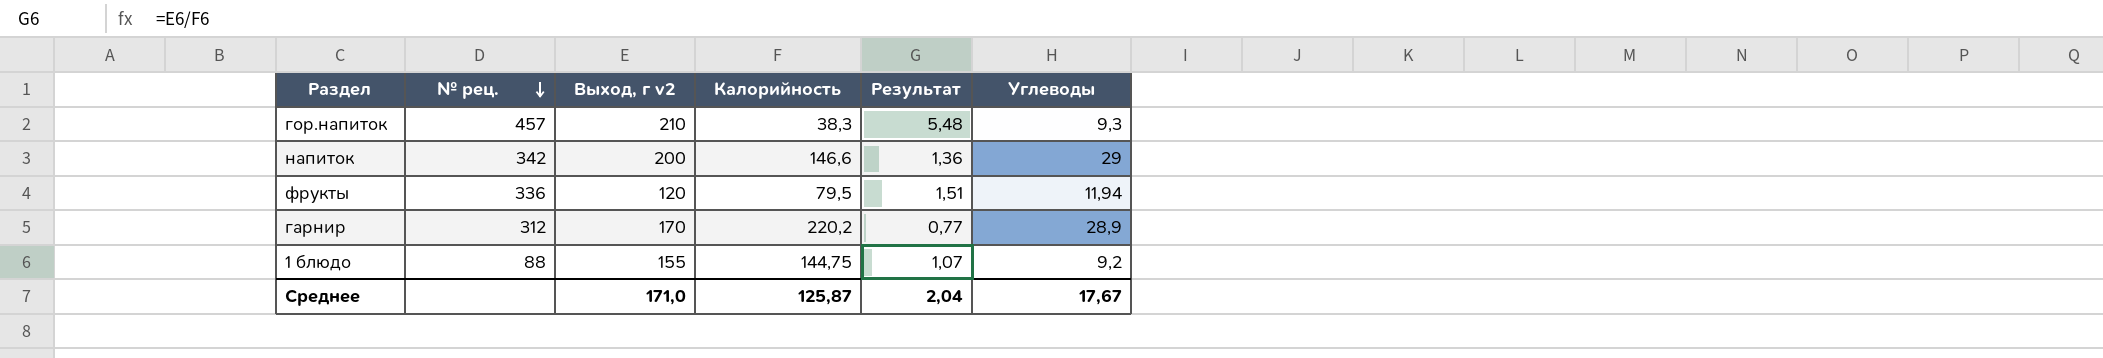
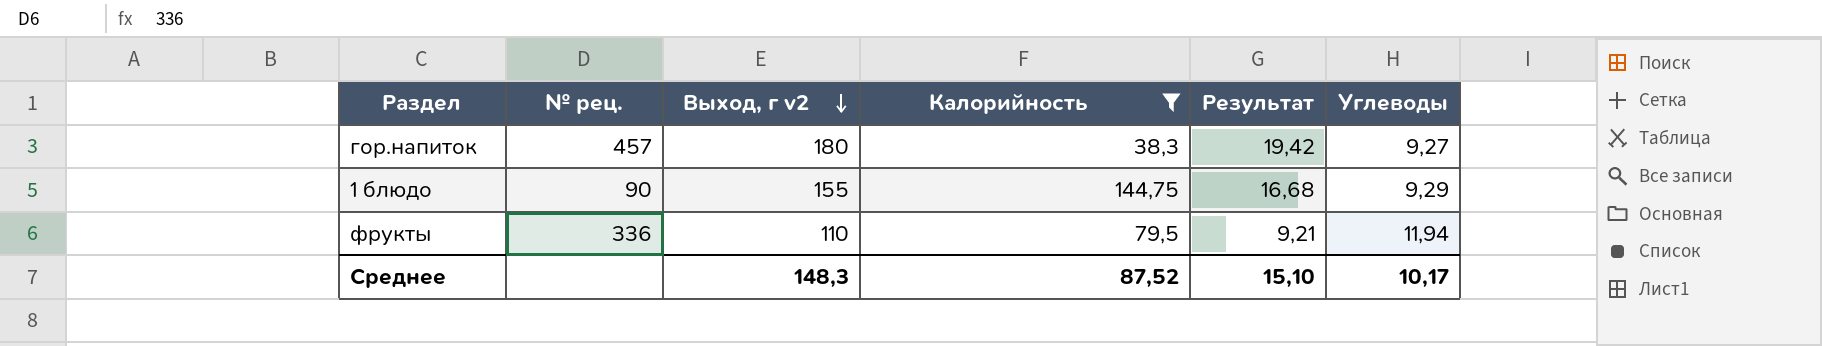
filter: none -> Калорийность <= 144,75
row order: № рец. descending -> Выход, г v2 descending
column Результат | formula: [Выход, г v2] / [Калорийность] -> [Выход, г v2] / [Углеводы]
гор.напиток | Выход, г v2: 210 -> 180
гор.напиток | Углеводы: 9,3 -> 9,27
1 блюдо | № рец.: 88 -> 90
1 блюдо | Углеводы: 9,2 -> 9,29
фрукты | Выход, г v2: 120 -> 110
Среднее | Выход, г v2: 171,0 -> 148,3
Среднее | Калорийность: 125,87 -> 87,52
Среднее | Результат: 2,04 -> 15,10
Среднее | Углеводы: 17,67 -> 10,17

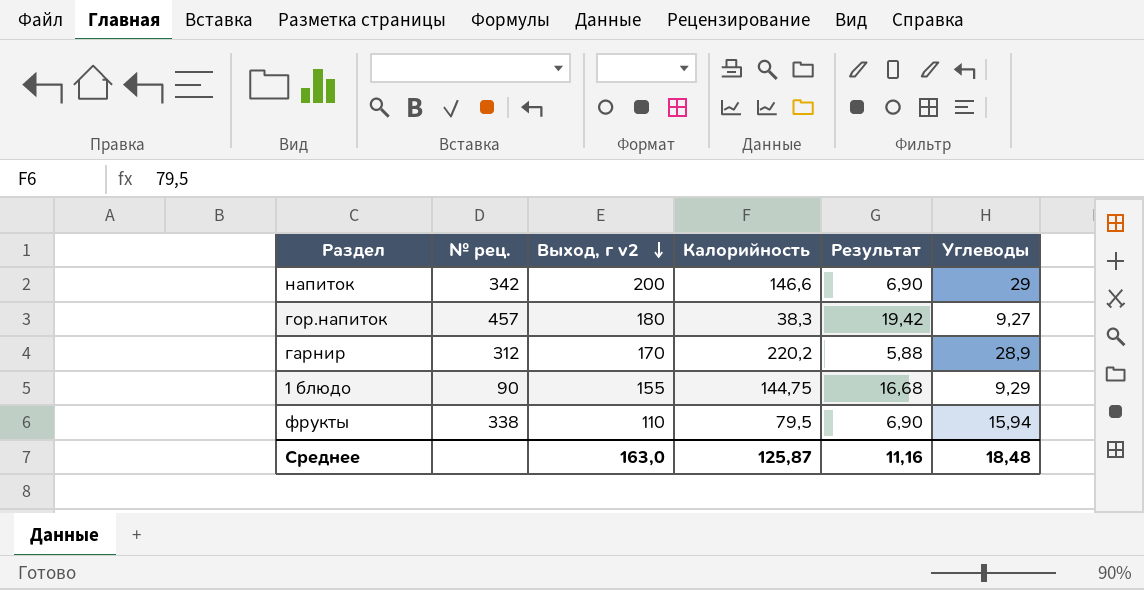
filter: Калорийность <= 144,75 -> none
фрукты | № рец.: 336 -> 338
фрукты | Результат: 9,21 -> 6,90
фрукты | Углеводы: 11,94 -> 15,94
Среднее | Выход, г v2: 148,3 -> 163,0
Среднее | Калорийность: 87,52 -> 125,87
Среднее | Результат: 15,10 -> 11,16
Среднее | Углеводы: 10,17 -> 18,48

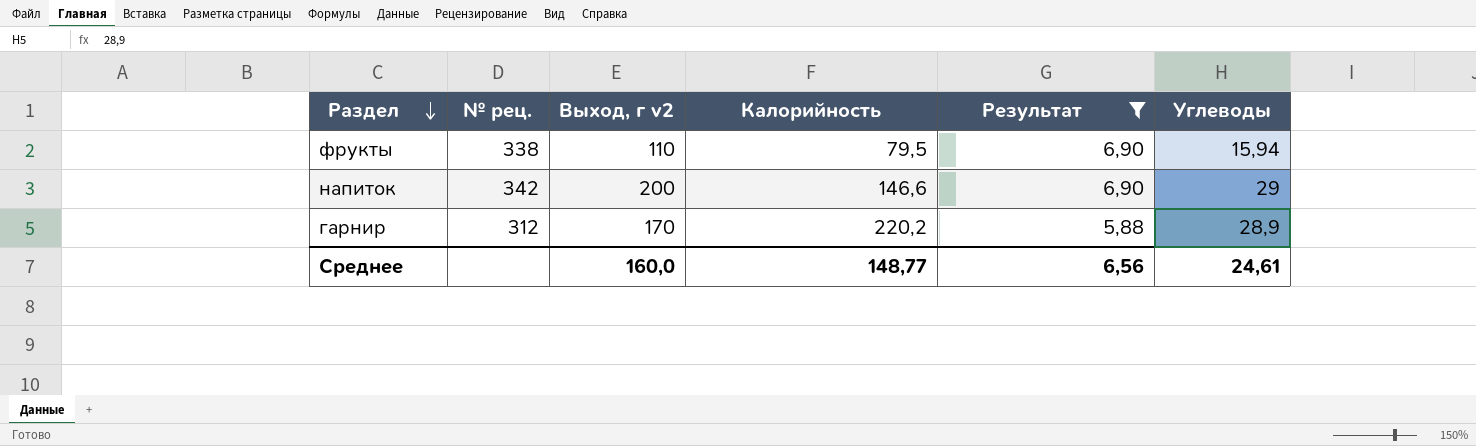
filter: none -> Результат <= 6,90
row order: Выход, г v2 descending -> Раздел descending
Среднее | Выход, г v2: 163,0 -> 160,0
Среднее | Калорийность: 125,87 -> 148,77
Среднее | Результат: 11,16 -> 6,56
Среднее | Углеводы: 18,48 -> 24,61

